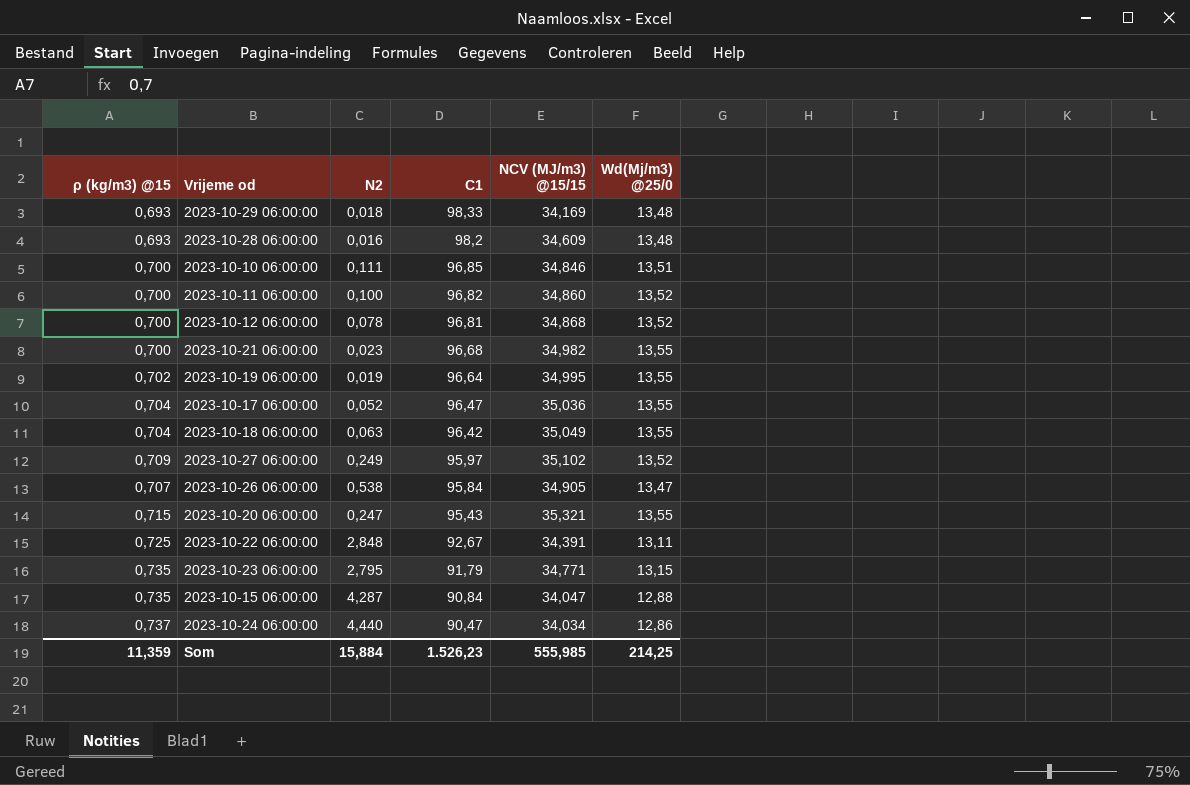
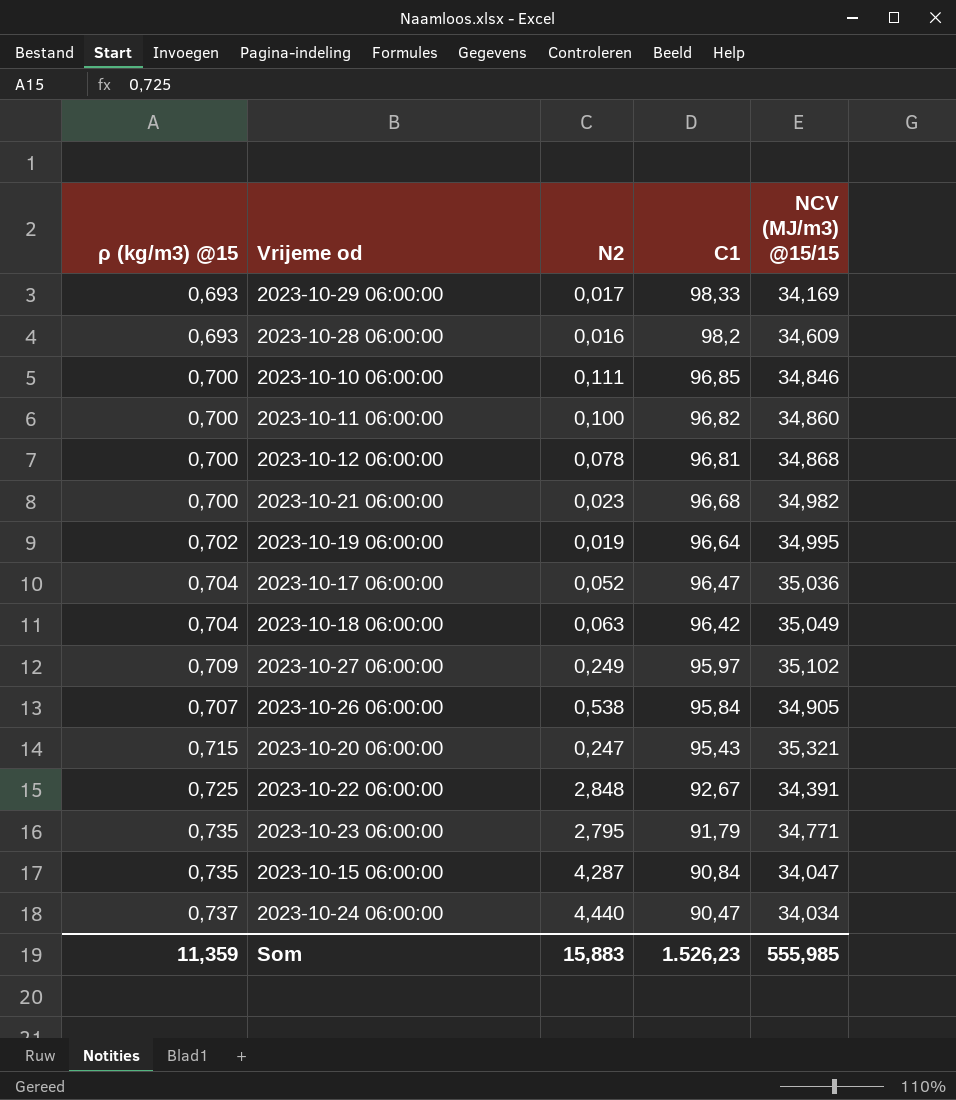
column Wd(Mj/m3) @25/0 | position: 6 -> none
2023-10-29 06:00:00 | N2: 0,018 -> 0,017
Som | N2: 15,884 -> 15,883

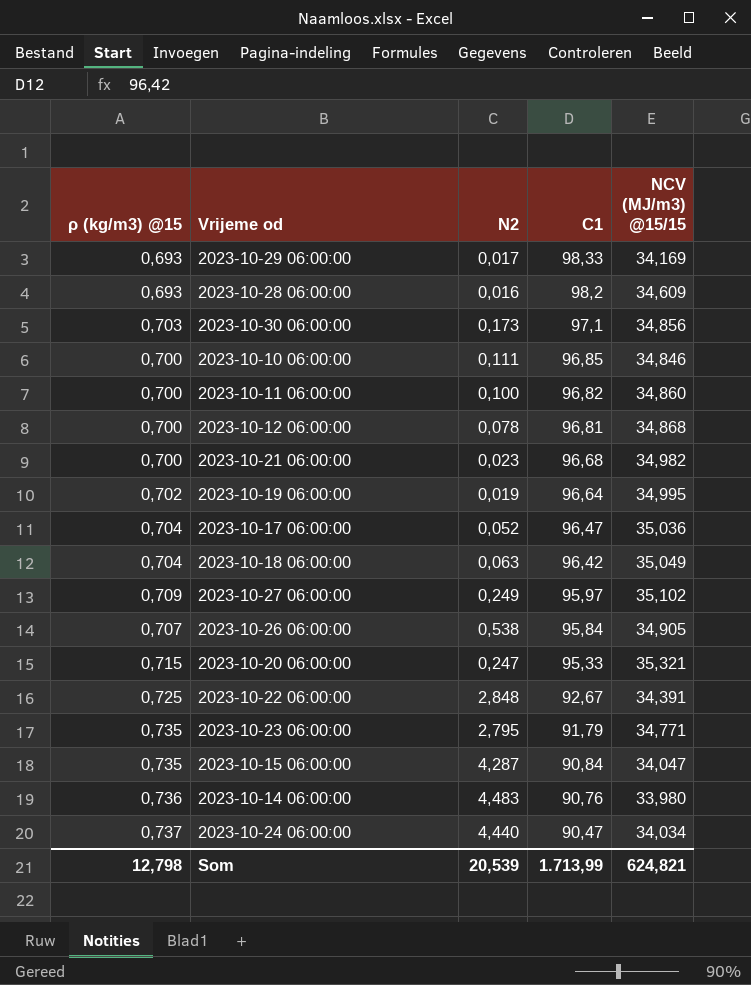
row 2023-10-30 06:00:00: none -> 0,703 | 0,173 | 97,1 | 34,856
2023-10-20 06:00:00 | C1: 95,43 -> 95,33
row 2023-10-14 06:00:00: none -> 0,736 | 4,483 | 90,76 | 33,980
Som | ρ (kg/m3) @15: 11,359 -> 12,798
Som | N2: 15,883 -> 20,539
Som | C1: 1.526,23 -> 1.713,99
Som | NCV (MJ/m3) @15/15: 555,985 -> 624,821

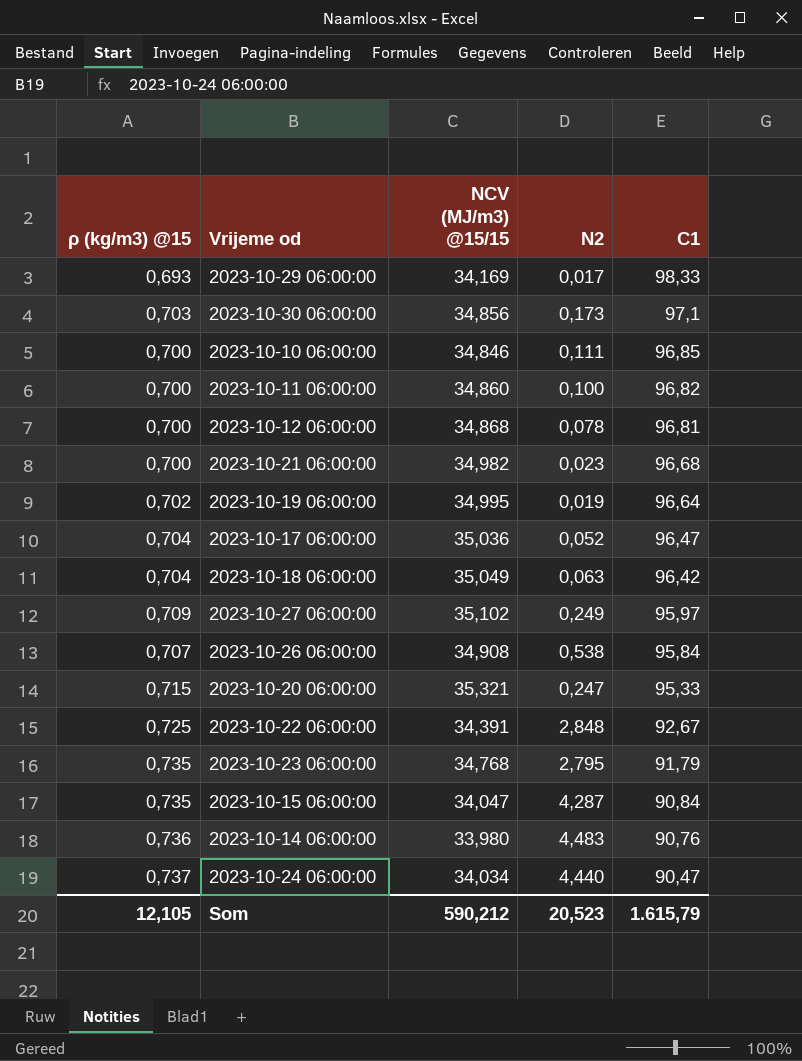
column NCV (MJ/m3) @15/15 | position: 5 -> 3
row 2023-10-28 06:00:00: 0,693 | 0,016 | 98,2 | 34,609 -> none
2023-10-26 06:00:00 | NCV (MJ/m3) @15/15: 34,905 -> 34,908
2023-10-23 06:00:00 | NCV (MJ/m3) @15/15: 34,771 -> 34,768
Som | ρ (kg/m3) @15: 12,798 -> 12,105
Som | NCV (MJ/m3) @15/15: 624,821 -> 590,212
Som | N2: 20,539 -> 20,523
Som | C1: 1.713,99 -> 1.615,79

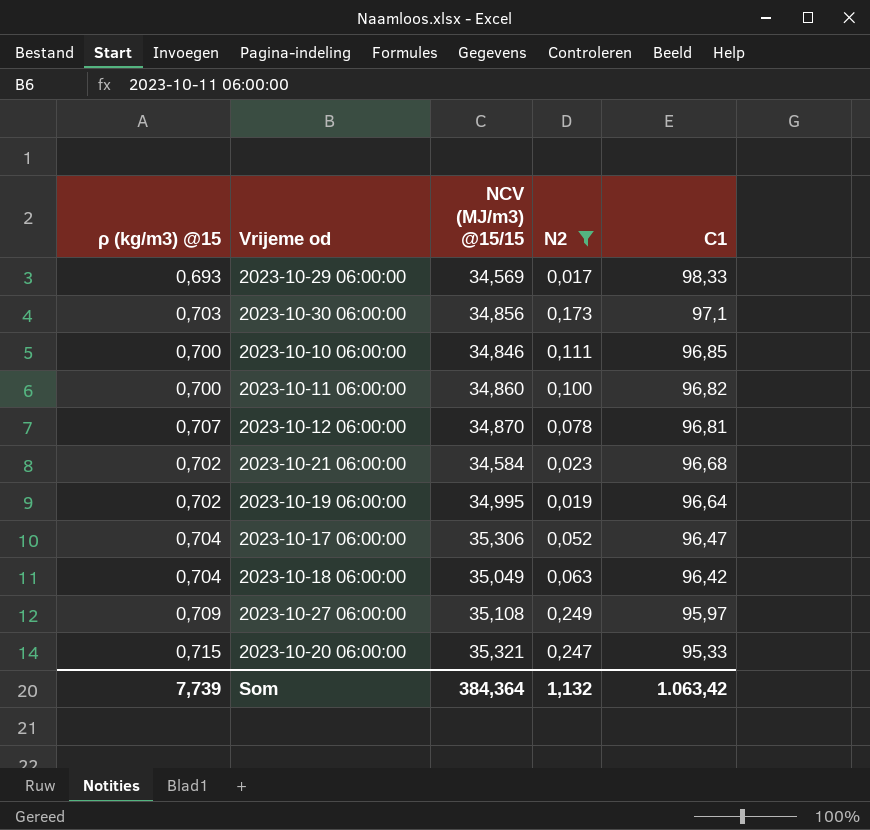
filter: none -> N2 <= 0,249
2023-10-29 06:00:00 | NCV (MJ/m3) @15/15: 34,169 -> 34,569
2023-10-12 06:00:00 | ρ (kg/m3) @15: 0,700 -> 0,707
2023-10-12 06:00:00 | NCV (MJ/m3) @15/15: 34,868 -> 34,870
2023-10-21 06:00:00 | ρ (kg/m3) @15: 0,700 -> 0,702
2023-10-21 06:00:00 | NCV (MJ/m3) @15/15: 34,982 -> 34,584
2023-10-17 06:00:00 | NCV (MJ/m3) @15/15: 35,036 -> 35,306
2023-10-27 06:00:00 | NCV (MJ/m3) @15/15: 35,102 -> 35,108
Som | ρ (kg/m3) @15: 12,105 -> 7,739
Som | NCV (MJ/m3) @15/15: 590,212 -> 384,364
Som | N2: 20,523 -> 1,132
Som | C1: 1.615,79 -> 1.063,42

